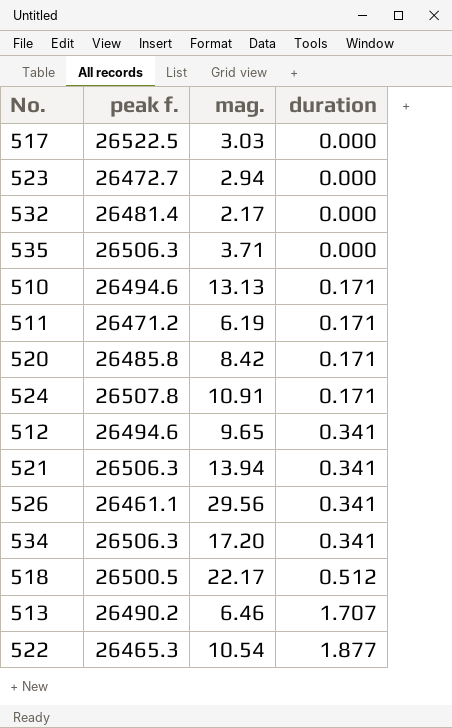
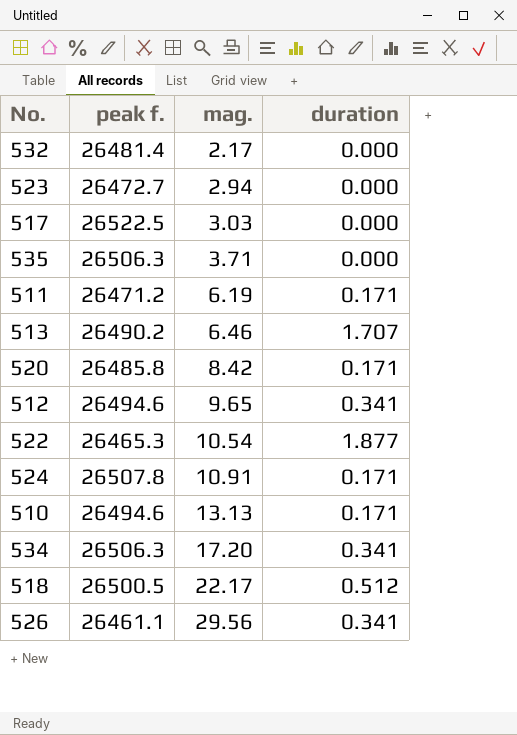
row order: duration ascending -> mag. ascending
row 521: 26506.3 | 13.94 | 0.341 -> none

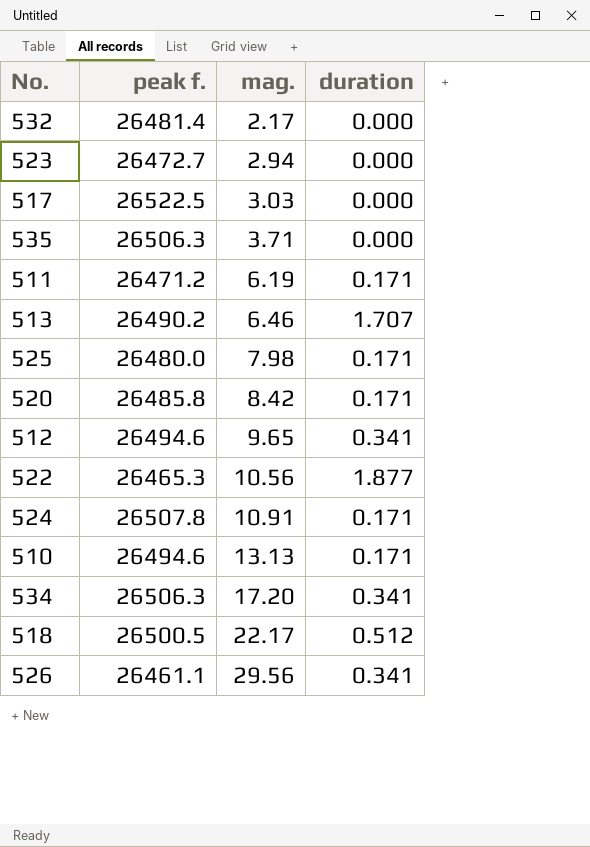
row 525: none -> 26480.0 | 7.98 | 0.171
522 | mag.: 10.54 -> 10.56

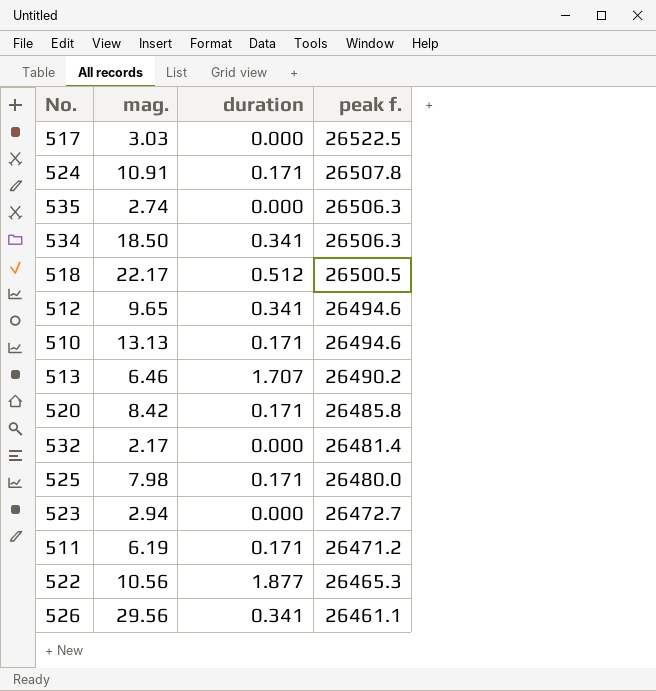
row order: mag. ascending -> peak f. descending
column peak f. | position: 2 -> 4
535 | mag.: 3.71 -> 2.74
534 | mag.: 17.20 -> 18.50

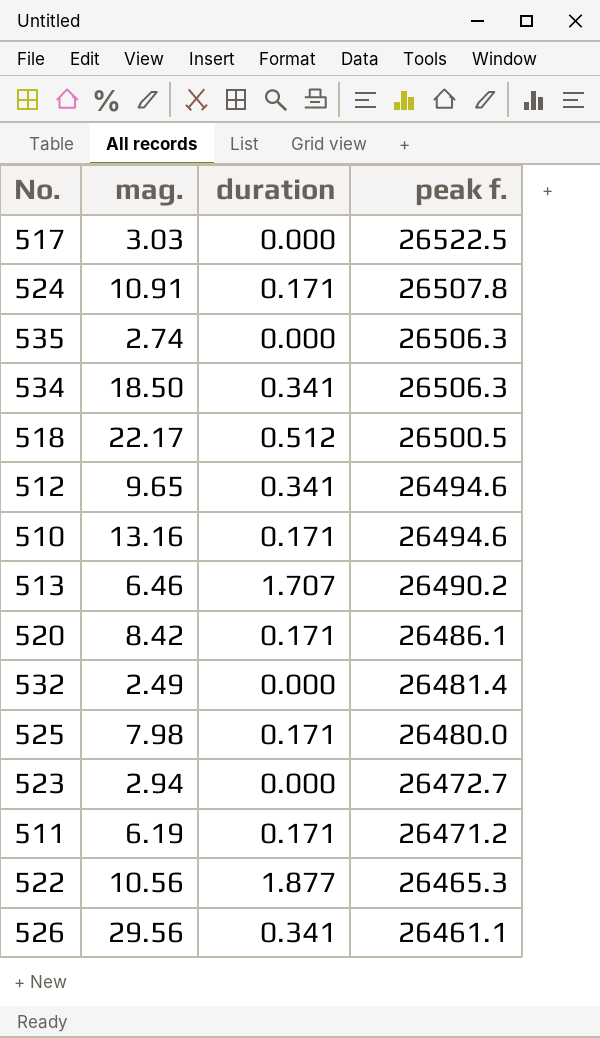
510 | mag.: 13.13 -> 13.16
520 | peak f.: 26485.8 -> 26486.1
532 | mag.: 2.17 -> 2.49

